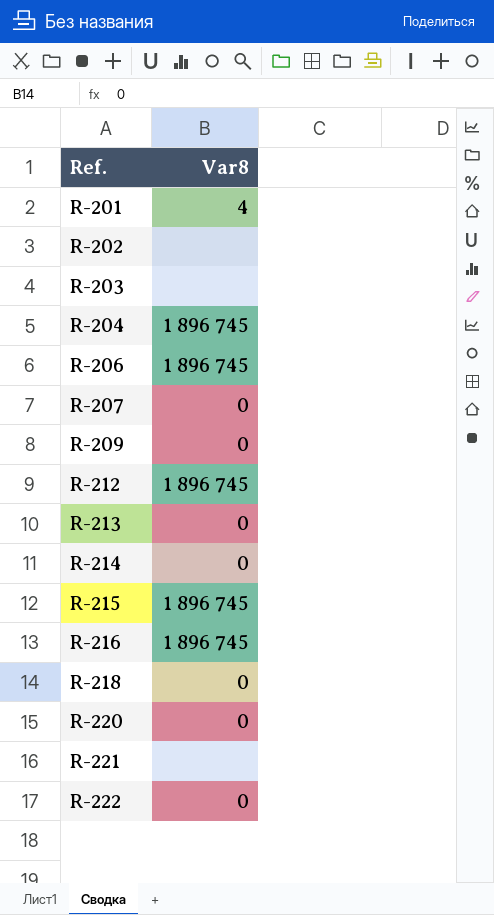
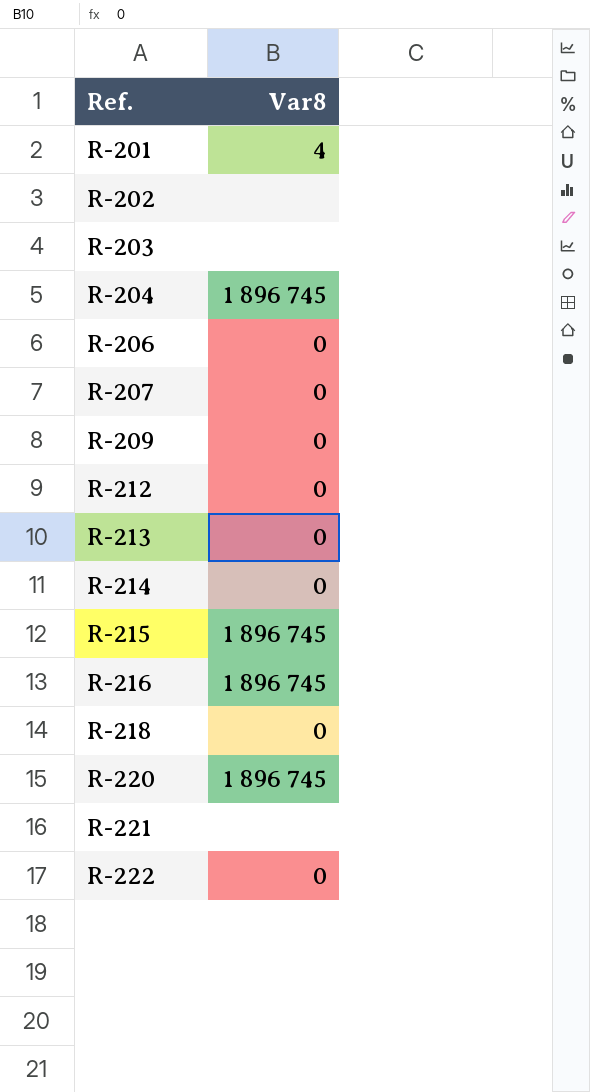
R-206 | Var8: 1 896 745 -> 0
R-212 | Var8: 1 896 745 -> 0
R-220 | Var8: 0 -> 1 896 745

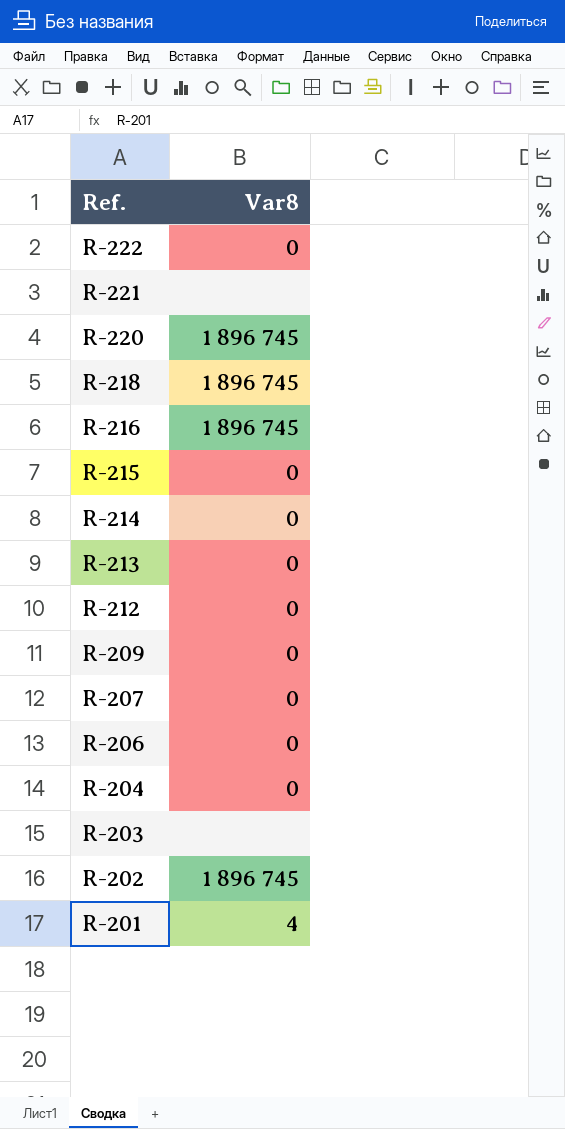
row order: Ref. ascending -> Ref. descending
R-218 | Var8: 0 -> 1 896 745
R-215 | Var8: 1 896 745 -> 0
R-204 | Var8: 1 896 745 -> 0
R-202 | Var8: none -> 1 896 745

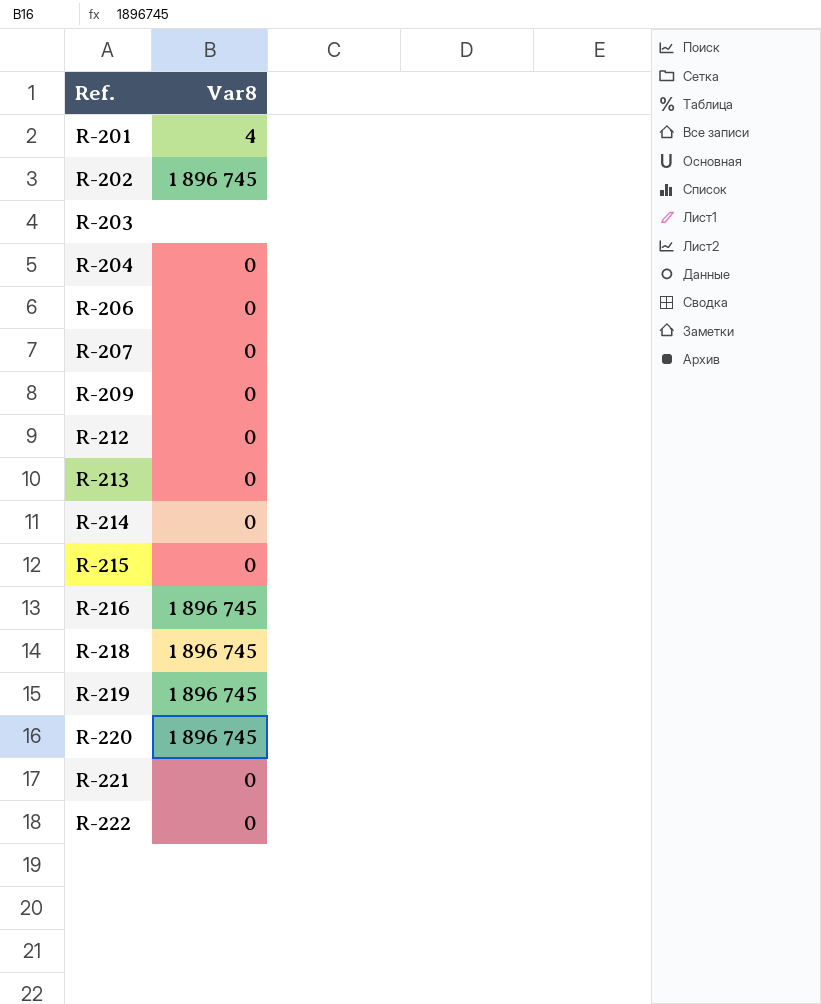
row order: Ref. descending -> Ref. ascending
row R-219: none -> 1 896 745
R-221 | Var8: none -> 0

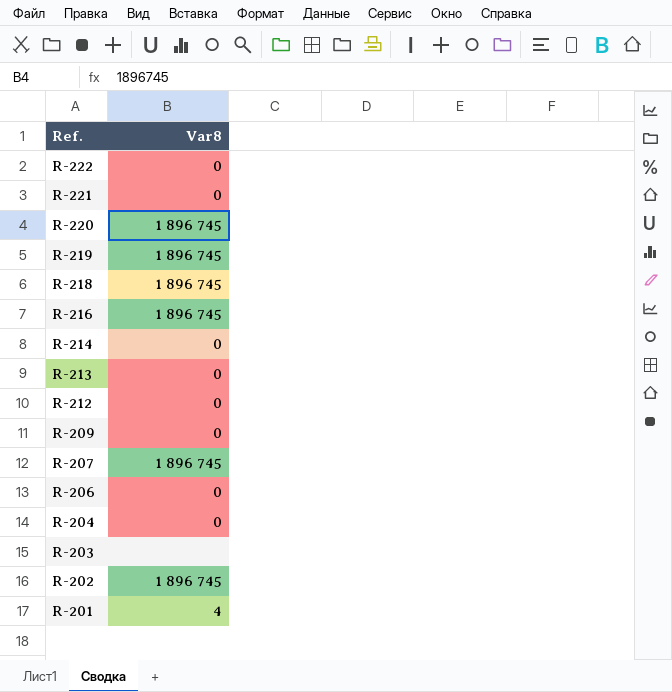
row order: Ref. ascending -> Ref. descending
row R-215: 0 -> none
R-207 | Var8: 0 -> 1 896 745

